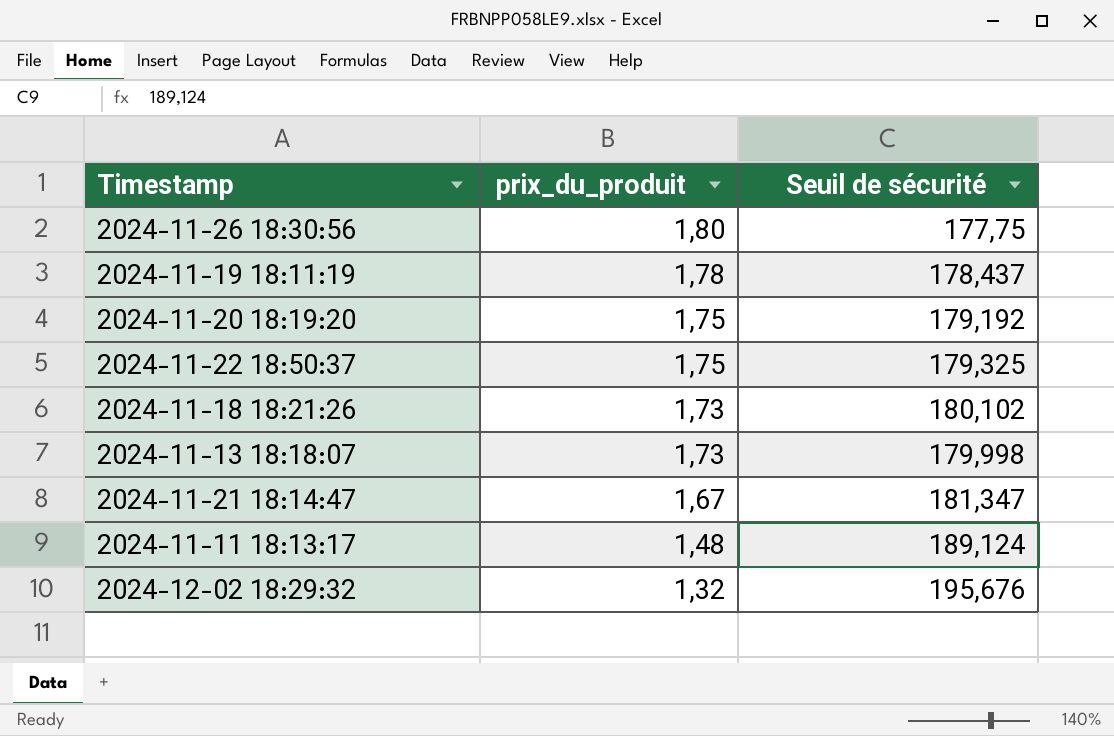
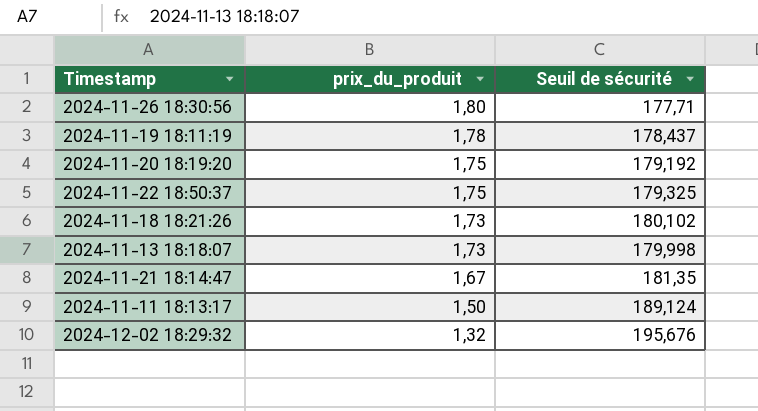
2024-11-26 18:30:56 | Seuil de sécurité: 177,75 -> 177,71
2024-11-21 18:14:47 | Seuil de sécurité: 181,347 -> 181,35
2024-11-11 18:13:17 | prix_du_produit: 1,48 -> 1,50

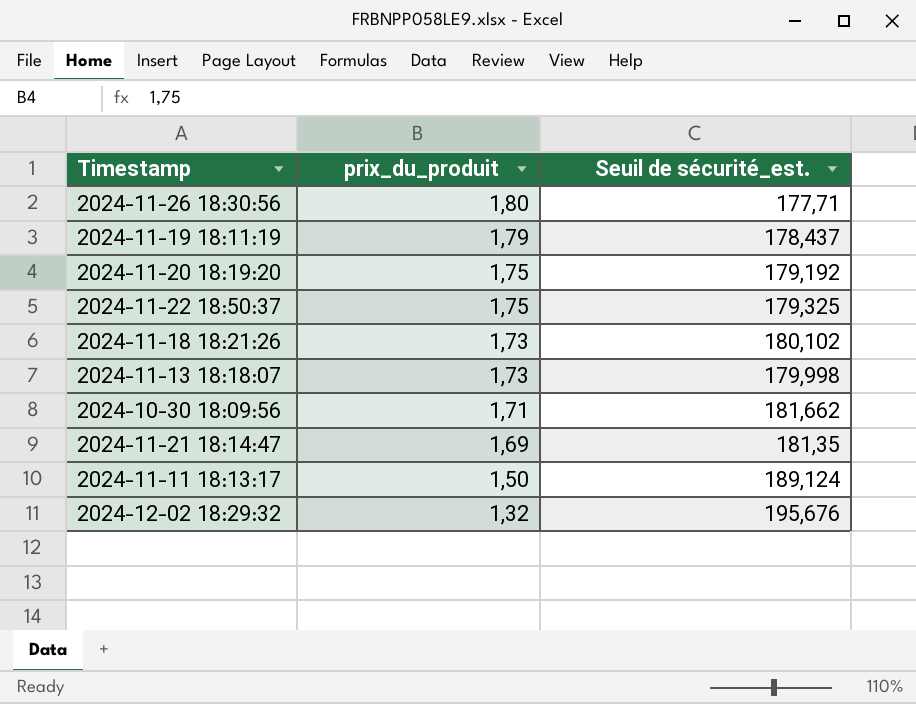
column name: Seuil de sécurité -> Seuil de sécurité_est.
2024-11-19 18:11:19 | prix_du_produit: 1,78 -> 1,79
row 2024-10-30 18:09:56: none -> 1,71 | 181,662
2024-11-21 18:14:47 | prix_du_produit: 1,67 -> 1,69

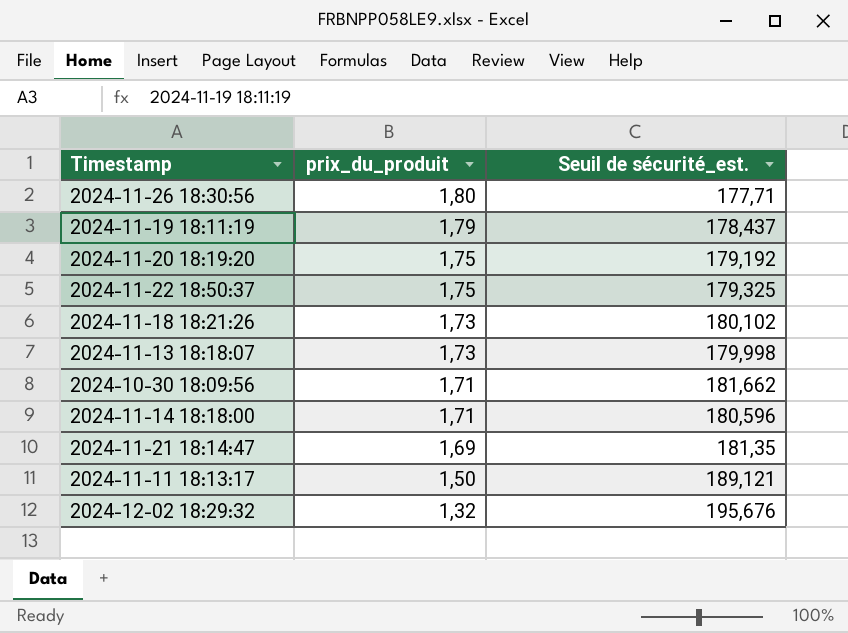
row 2024-11-14 18:18:00: none -> 1,71 | 180,596
2024-11-11 18:13:17 | Seuil de sécurité_est.: 189,124 -> 189,121

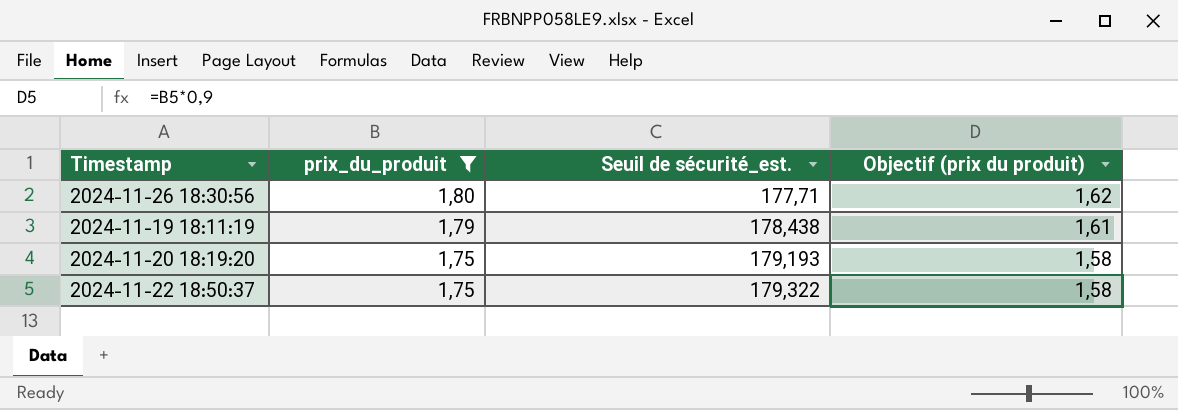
filter: none -> prix_du_produit >= 1,75
column Objectif (prix du produit) | formula: none -> [prix_du_produit] * 0,9
2024-11-19 18:11:19 | Seuil de sécurité_est.: 178,437 -> 178,438
2024-11-20 18:19:20 | Seuil de sécurité_est.: 179,192 -> 179,193
2024-11-22 18:50:37 | Seuil de sécurité_est.: 179,325 -> 179,322

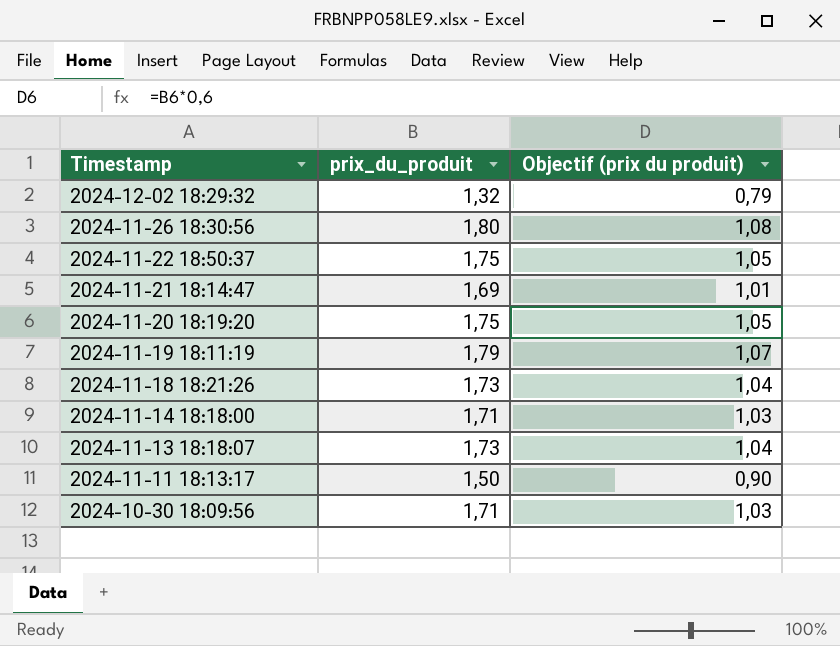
filter: prix_du_produit >= 1,75 -> none
row order: prix_du_produit descending -> Timestamp descending
column Seuil de sécurité_est. | position: 3 -> none
column Objectif (prix du produit) | formula: [prix_du_produit] * 0,9 -> [prix_du_produit] * 0,6

